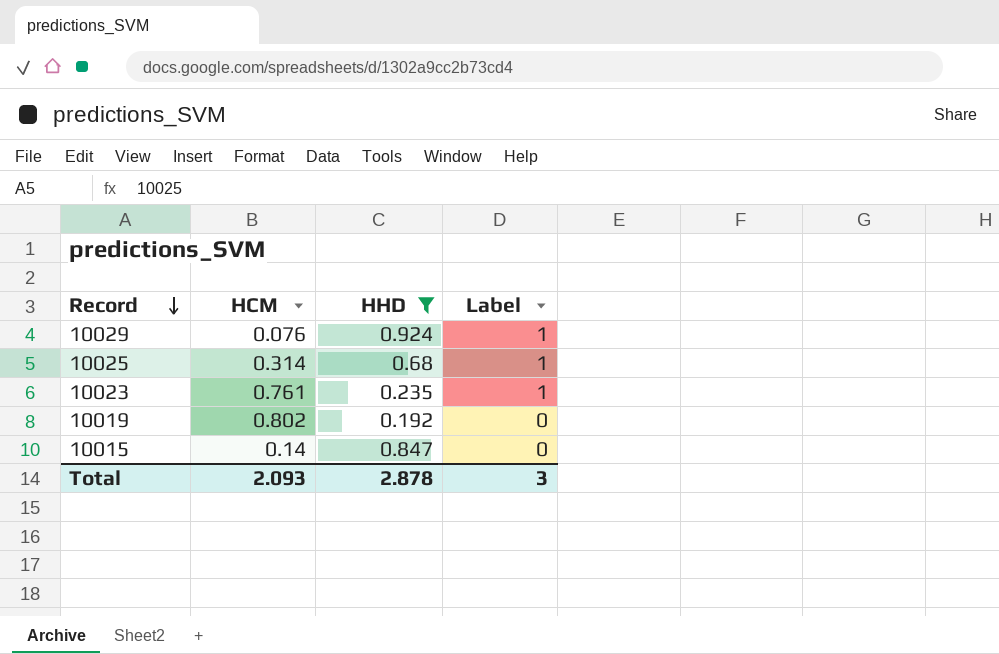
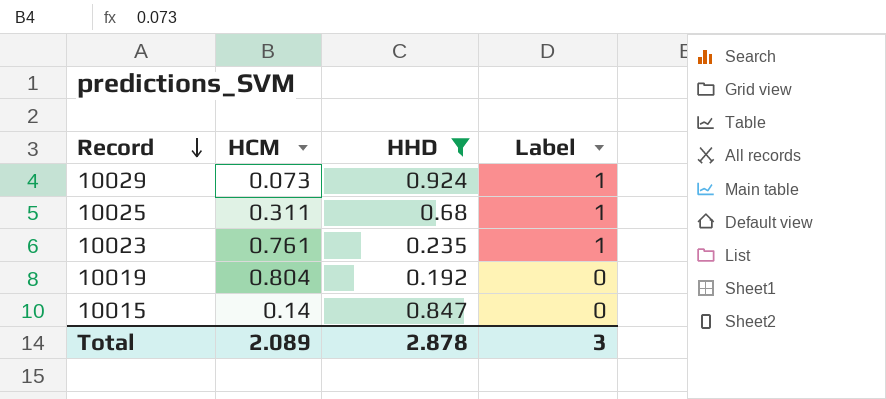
10029 | HCM: 0.076 -> 0.073
10025 | HCM: 0.314 -> 0.311
10019 | HCM: 0.802 -> 0.804
Total | HCM: 2.093 -> 2.089

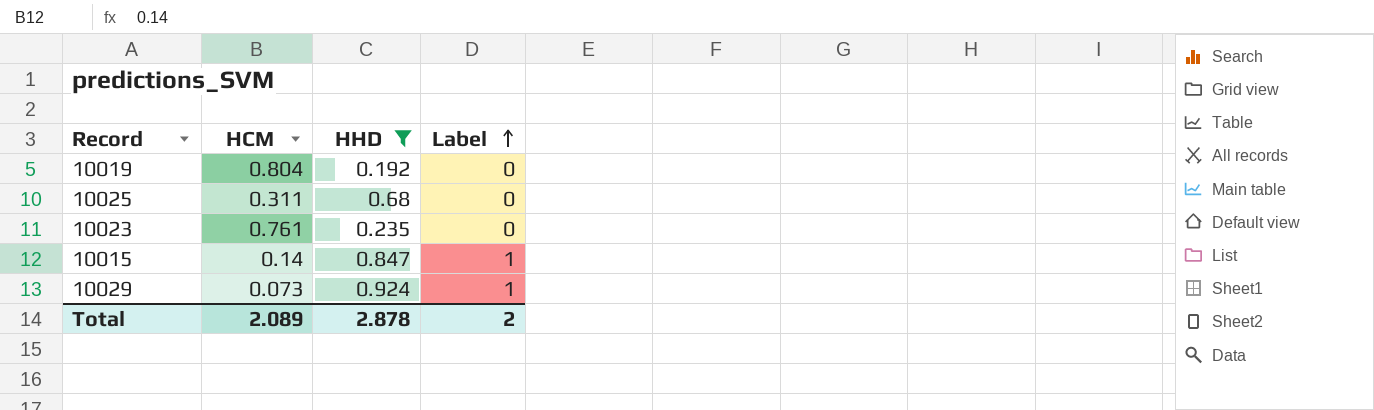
row order: Record descending -> Label ascending
10025 | Label: 1 -> 0
10023 | Label: 1 -> 0
10015 | Label: 0 -> 1
Total | Label: 3 -> 2

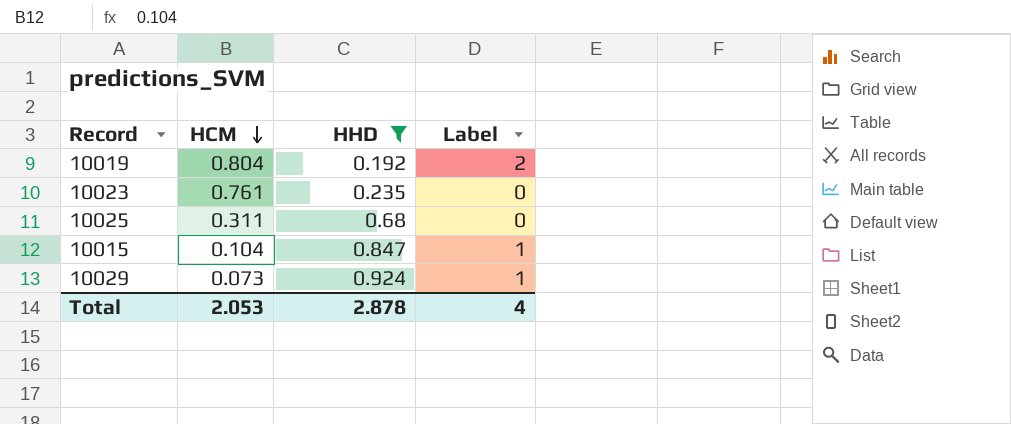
row order: Label ascending -> HCM descending
10019 | Label: 0 -> 2
10015 | HCM: 0.14 -> 0.104
Total | HCM: 2.089 -> 2.053
Total | Label: 2 -> 4

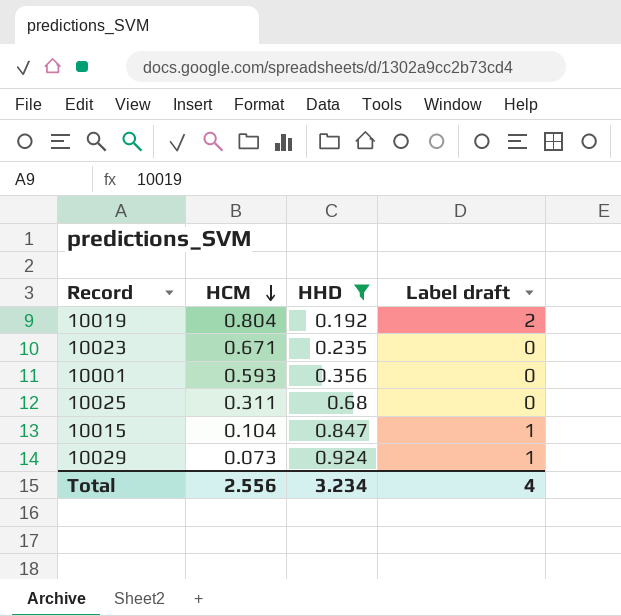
column name: Label -> Label draft
10023 | HCM: 0.761 -> 0.671
row 10001: none -> 0.593 | 0.356 | 0
Total | HCM: 2.053 -> 2.556
Total | HHD: 2.878 -> 3.234

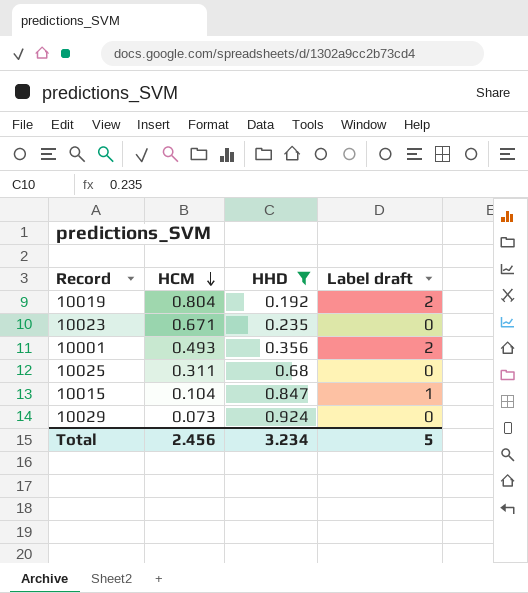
10001 | HCM: 0.593 -> 0.493
10001 | Label draft: 0 -> 2
10029 | Label draft: 1 -> 0
Total | HCM: 2.556 -> 2.456
Total | Label draft: 4 -> 5

